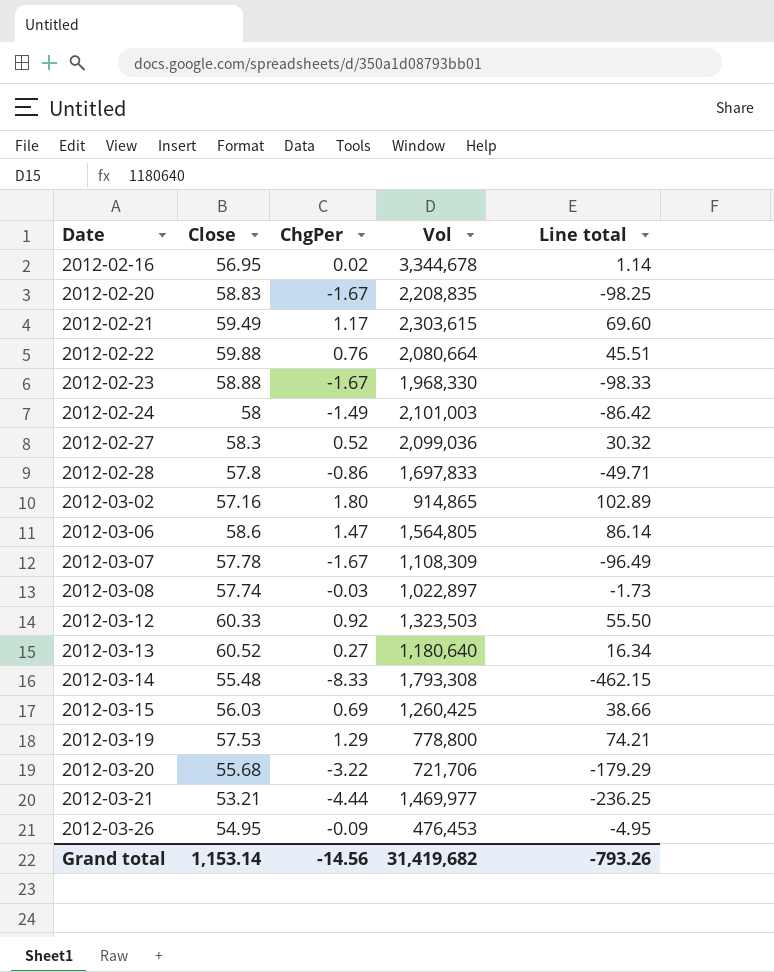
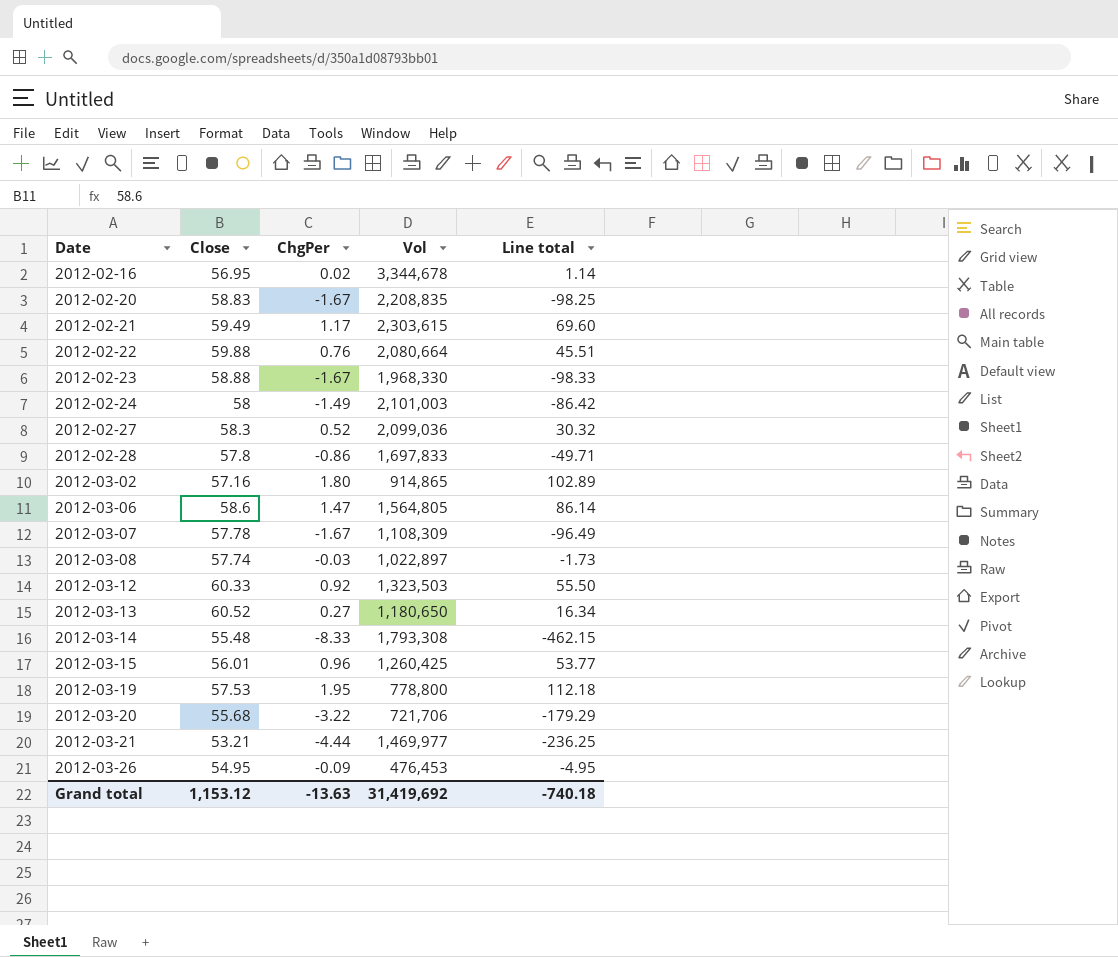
2012-03-13 | Vol: 1,180,640 -> 1,180,650
2012-03-15 | Close: 56.03 -> 56.01
2012-03-15 | ChgPer: 0.69 -> 0.96
2012-03-15 | Line total: 38.66 -> 53.77
2012-03-19 | ChgPer: 1.29 -> 1.95
2012-03-19 | Line total: 74.21 -> 112.18
Grand total | Close: 1,153.14 -> 1,153.12
Grand total | ChgPer: -14.56 -> -13.63
Grand total | Vol: 31,419,682 -> 31,419,692
Grand total | Line total: -793.26 -> -740.18

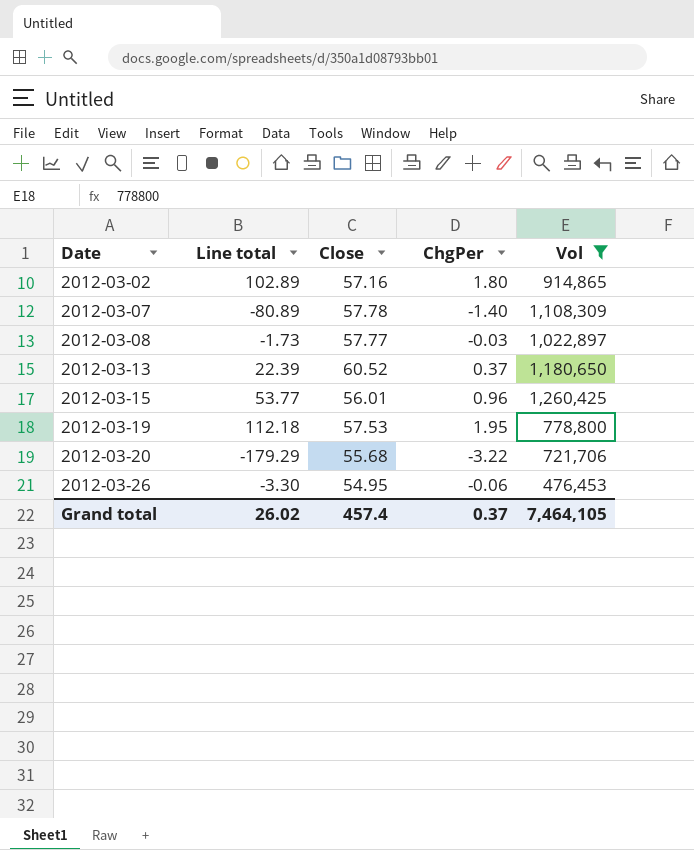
filter: none -> Vol <= 1,260,425
column Line total | position: 5 -> 2
2012-03-07 | Line total: -96.49 -> -80.89
2012-03-07 | ChgPer: -1.67 -> -1.40
2012-03-08 | Close: 57.74 -> 57.77
2012-03-13 | Line total: 16.34 -> 22.39
2012-03-13 | ChgPer: 0.27 -> 0.37
2012-03-26 | Line total: -4.95 -> -3.30
2012-03-26 | ChgPer: -0.09 -> -0.06
Grand total | Line total: -740.18 -> 26.02
Grand total | Close: 1,153.12 -> 457.4
Grand total | ChgPer: -13.63 -> 0.37
Grand total | Vol: 31,419,692 -> 7,464,105

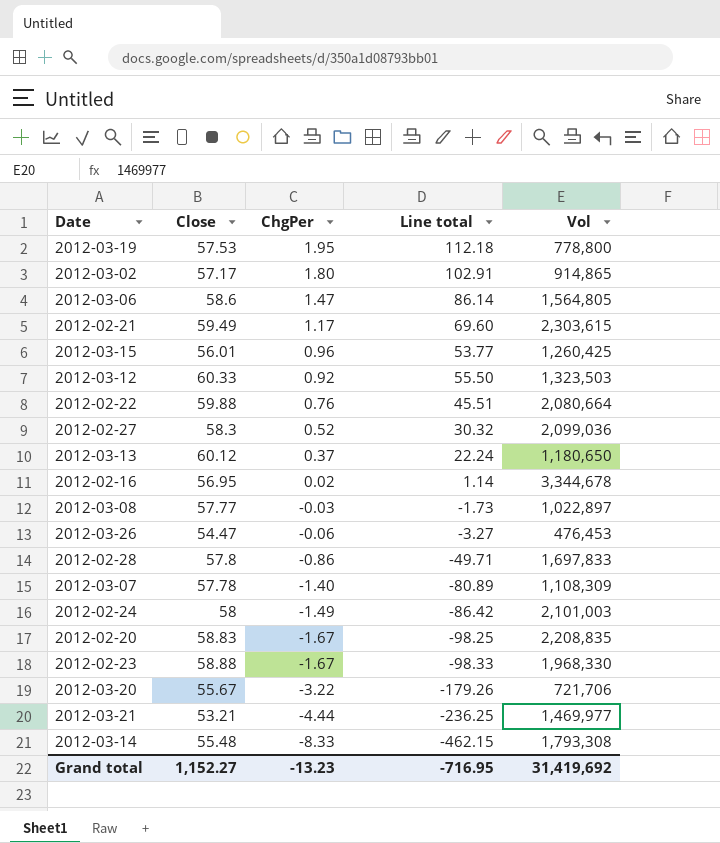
filter: Vol <= 1,260,425 -> none
row order: Date ascending -> ChgPer descending
column Line total | position: 2 -> 4
2012-03-02 | Close: 57.16 -> 57.17
2012-03-02 | Line total: 102.89 -> 102.91
2012-03-13 | Close: 60.52 -> 60.12
2012-03-13 | Line total: 22.39 -> 22.24
2012-03-26 | Close: 54.95 -> 54.47
2012-03-26 | Line total: -3.30 -> -3.27
2012-03-20 | Close: 55.68 -> 55.67
2012-03-20 | Line total: -179.29 -> -179.26
Grand total | Close: 457.4 -> 1,152.27
Grand total | ChgPer: 0.37 -> -13.23
Grand total | Line total: 26.02 -> -716.95
Grand total | Vol: 7,464,105 -> 31,419,692

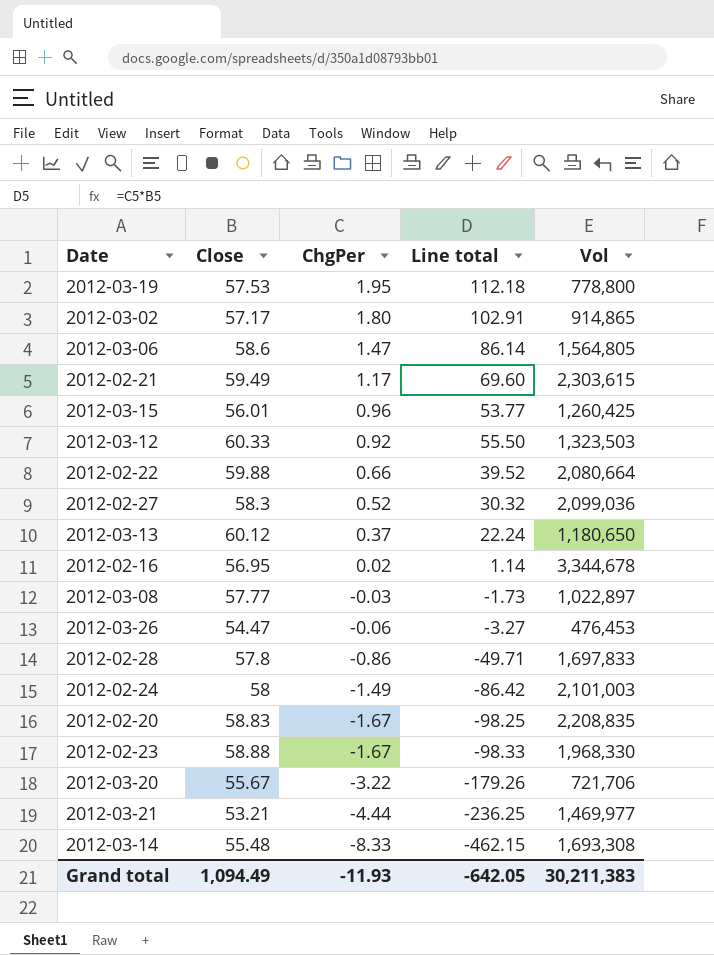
row 2012-03-07: 57.78 | -1.40 | -80.89 | 1,108,309 -> none
2012-02-22 | ChgPer: 0.76 -> 0.66
2012-02-22 | Line total: 45.51 -> 39.52
2012-03-14 | Vol: 1,793,308 -> 1,693,308
Grand total | Close: 1,152.27 -> 1,094.49
Grand total | ChgPer: -13.23 -> -11.93
Grand total | Line total: -716.95 -> -642.05
Grand total | Vol: 31,419,692 -> 30,211,383

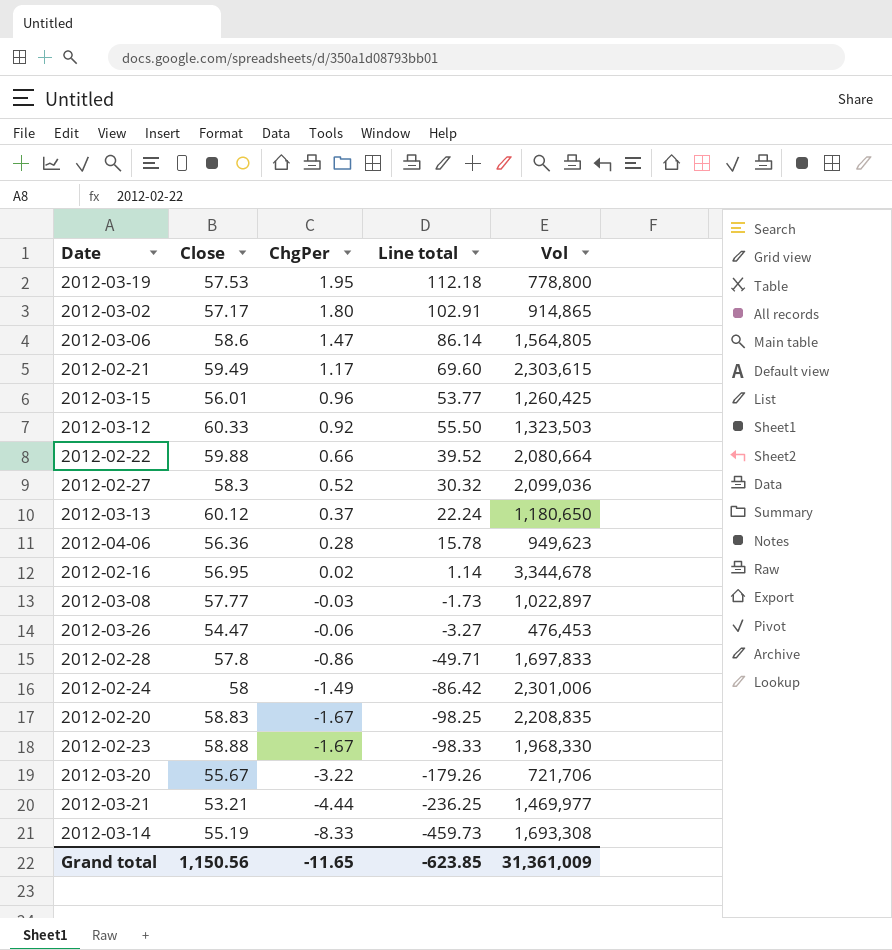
row 2012-04-06: none -> 56.36 | 0.28 | 15.78 | 949,623
2012-02-24 | Vol: 2,101,003 -> 2,301,006
2012-03-14 | Close: 55.48 -> 55.19
2012-03-14 | Line total: -462.15 -> -459.73
Grand total | Close: 1,094.49 -> 1,150.56
Grand total | ChgPer: -11.93 -> -11.65
Grand total | Line total: -642.05 -> -623.85
Grand total | Vol: 30,211,383 -> 31,361,009

